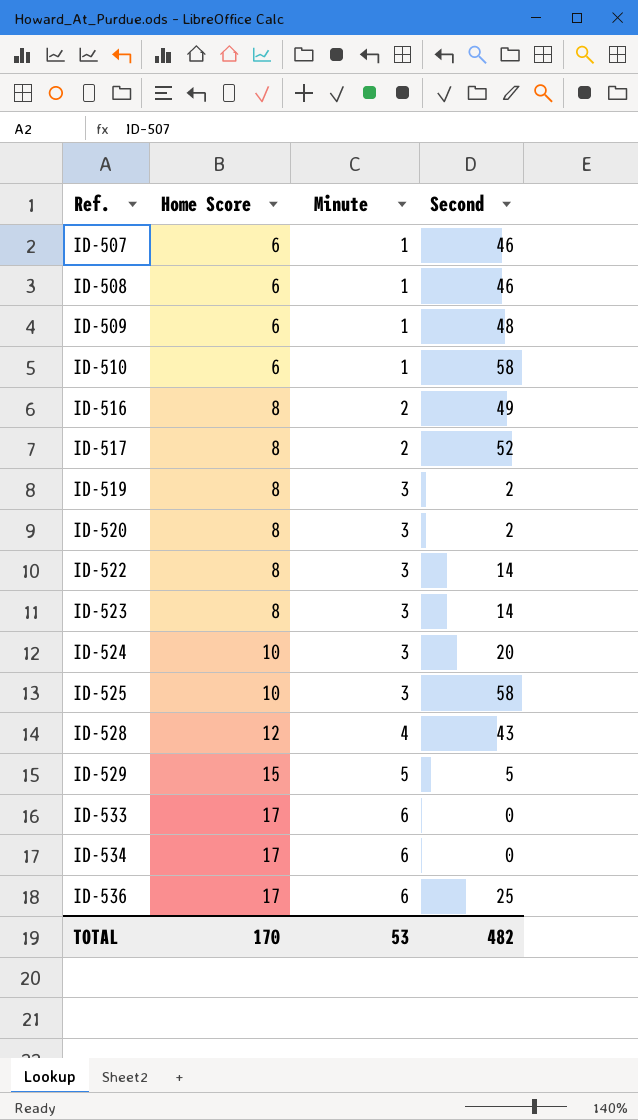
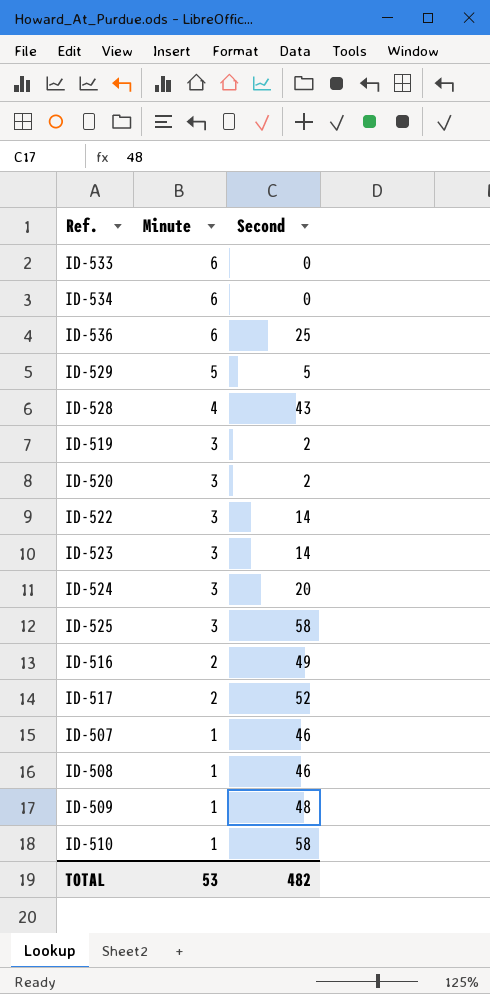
row order: Ref. ascending -> Minute descending
column Home Score | position: 2 -> none

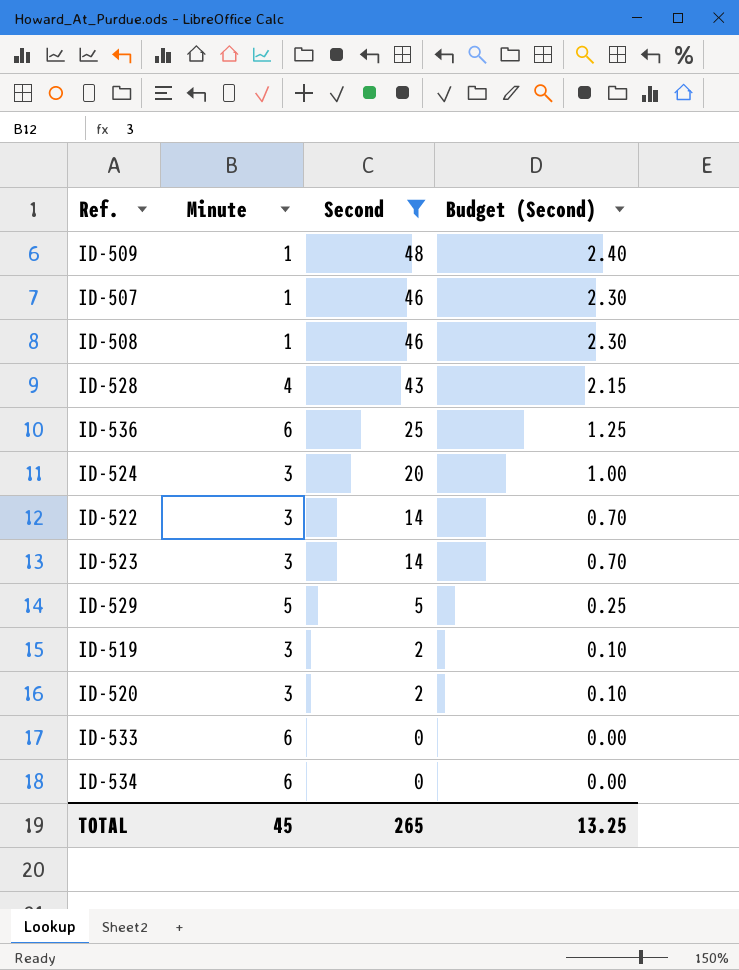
filter: none -> Second <= 48
row order: Minute descending -> Second descending
column Budget (Second) | formula: none -> [Second] * 0.05
TOTAL | Minute: 53 -> 45
TOTAL | Second: 482 -> 265

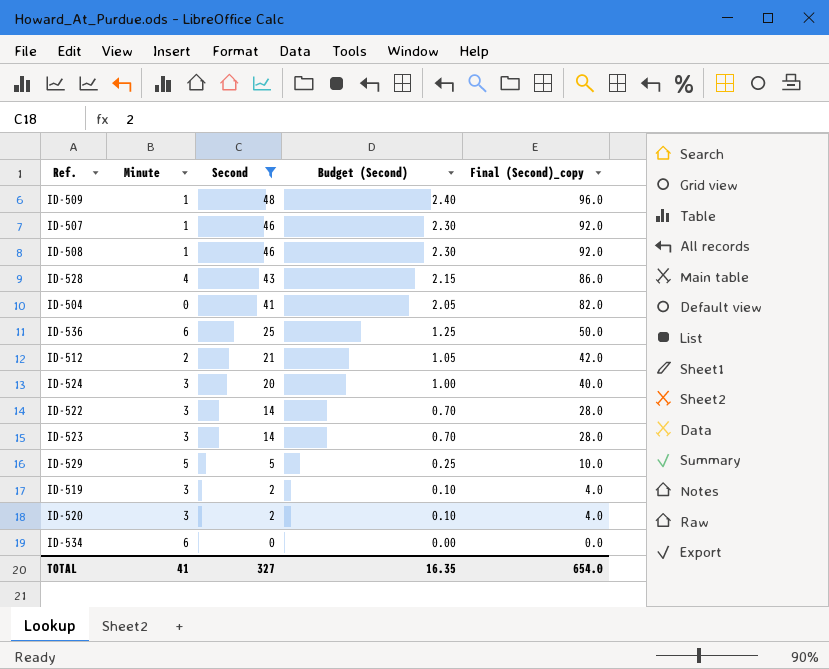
column Final (Second)_copy | formula: none -> [Second] * 2
row ID-533: 6 | 0 | 0.00 -> none
row ID-504: none -> 0 | 41 | 2.05 | 82.0
row ID-512: none -> 2 | 21 | 1.05 | 42.0
TOTAL | Minute: 45 -> 41
TOTAL | Second: 265 -> 327
TOTAL | Budget (Second): 13.25 -> 16.35

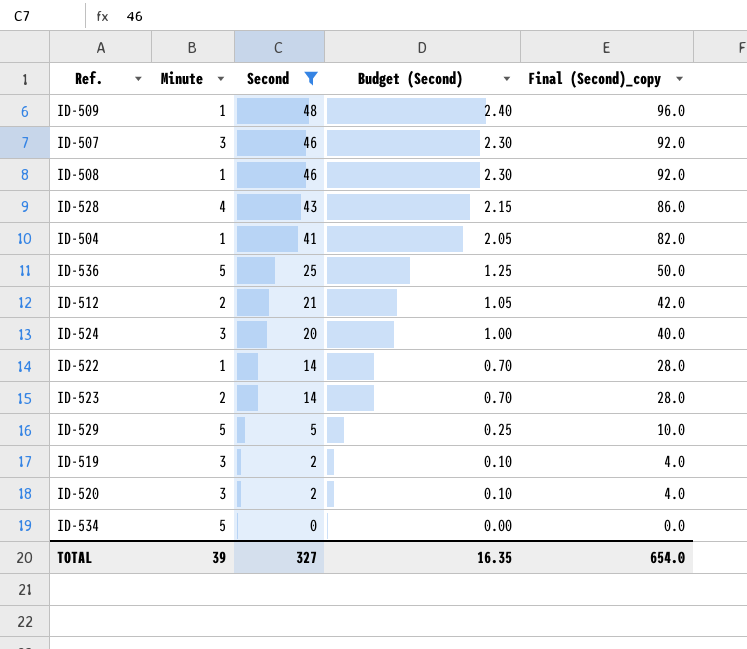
ID-507 | Minute: 1 -> 3
ID-504 | Minute: 0 -> 1
ID-536 | Minute: 6 -> 5
ID-522 | Minute: 3 -> 1
ID-523 | Minute: 3 -> 2
ID-534 | Minute: 6 -> 5
TOTAL | Minute: 41 -> 39

